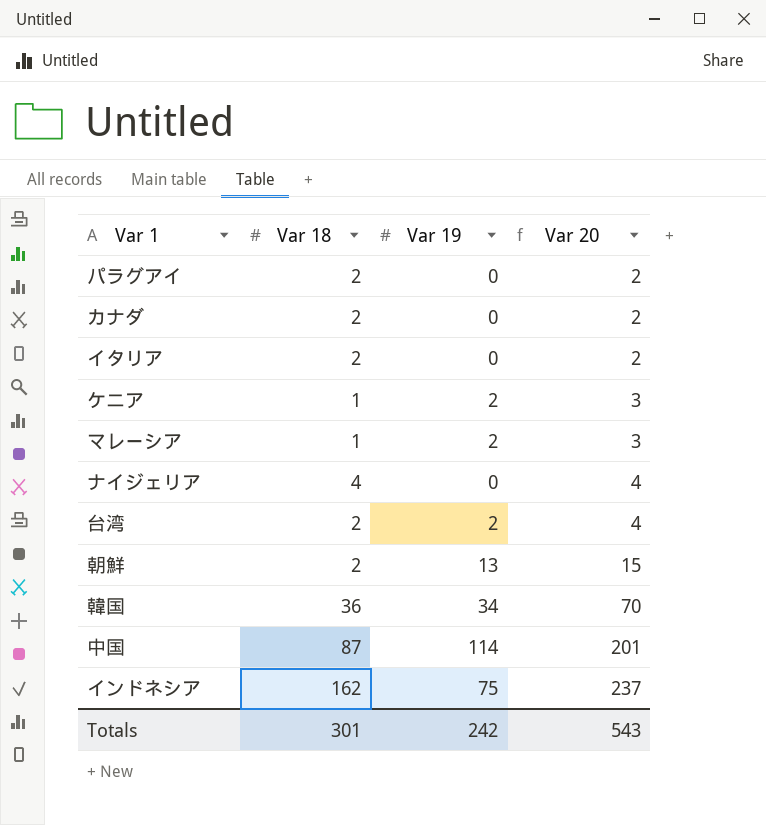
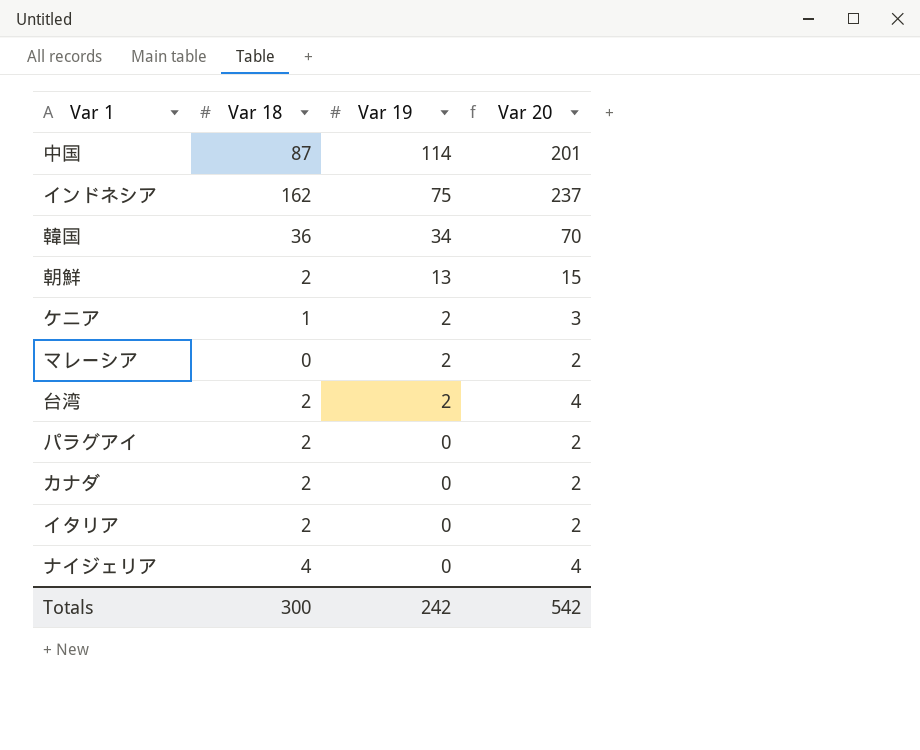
row order: Var 20 ascending -> Var 19 descending
マレーシア | Var 18: 1 -> 0
マレーシア | Var 20: 3 -> 2
Totals | Var 18: 301 -> 300
Totals | Var 20: 543 -> 542

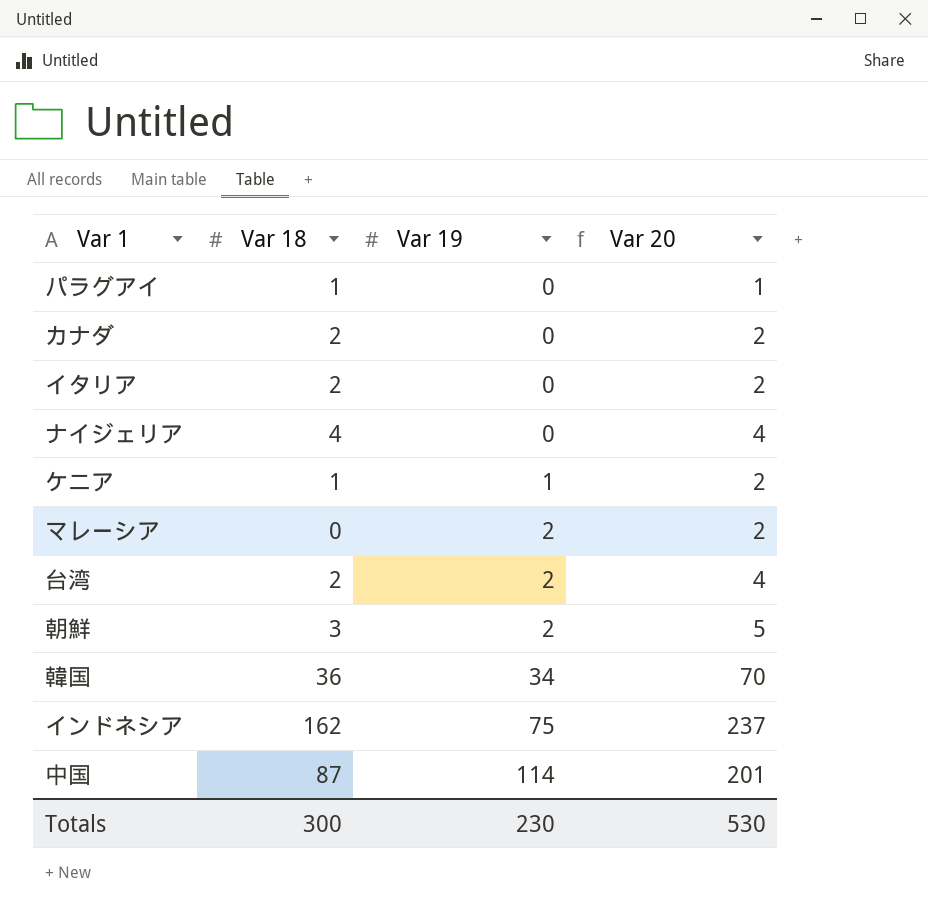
row order: Var 19 descending -> Var 19 ascending
パラグアイ | Var 18: 2 -> 1
パラグアイ | Var 20: 2 -> 1
ケニア | Var 19: 2 -> 1
ケニア | Var 20: 3 -> 2
朝鮮 | Var 18: 2 -> 3
朝鮮 | Var 19: 13 -> 2
朝鮮 | Var 20: 15 -> 5
Totals | Var 19: 242 -> 230
Totals | Var 20: 542 -> 530

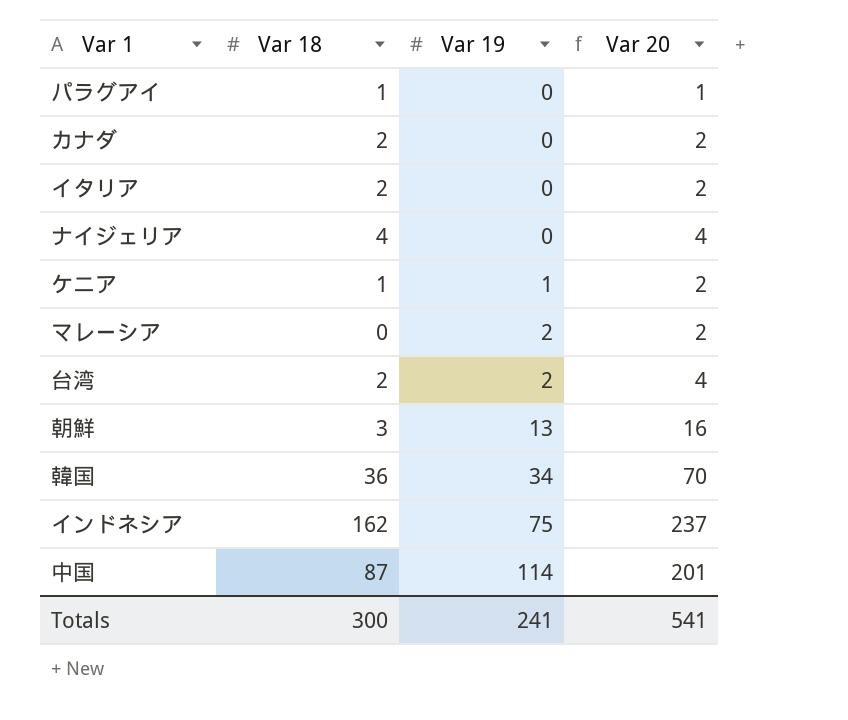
朝鮮 | Var 19: 2 -> 13
朝鮮 | Var 20: 5 -> 16
Totals | Var 19: 230 -> 241
Totals | Var 20: 530 -> 541

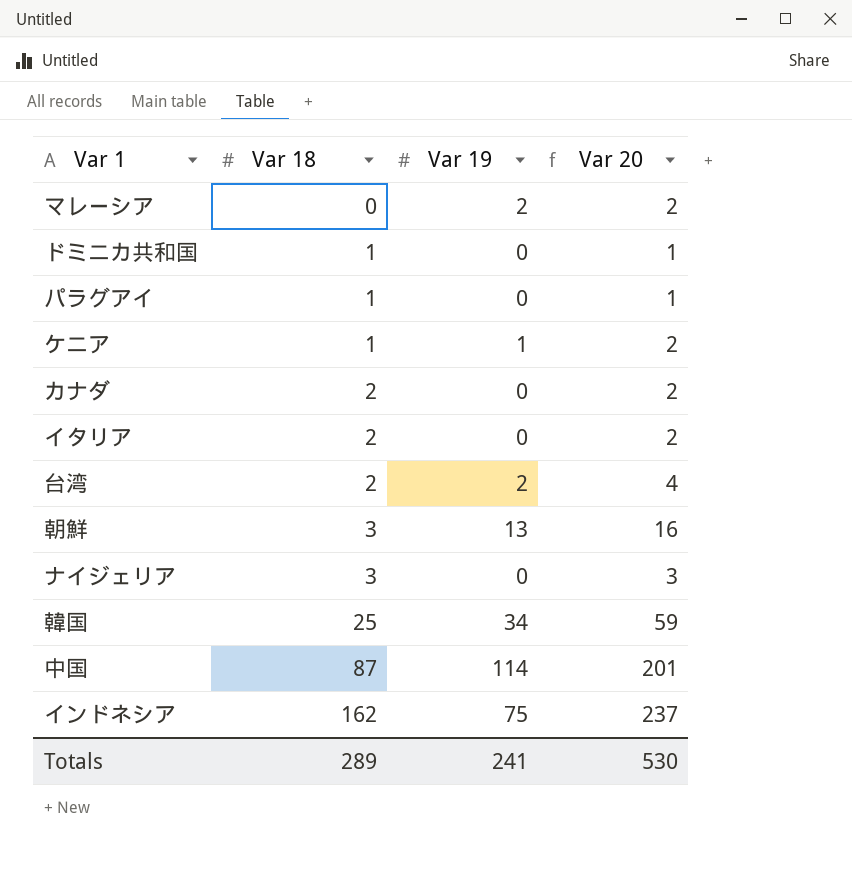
row order: Var 19 ascending -> Var 18 ascending
row ドミニカ共和国: none -> 1 | 0 | 1
ナイジェリア | Var 18: 4 -> 3
ナイジェリア | Var 20: 4 -> 3
韓国 | Var 18: 36 -> 25
韓国 | Var 20: 70 -> 59
Totals | Var 18: 300 -> 289
Totals | Var 20: 541 -> 530

